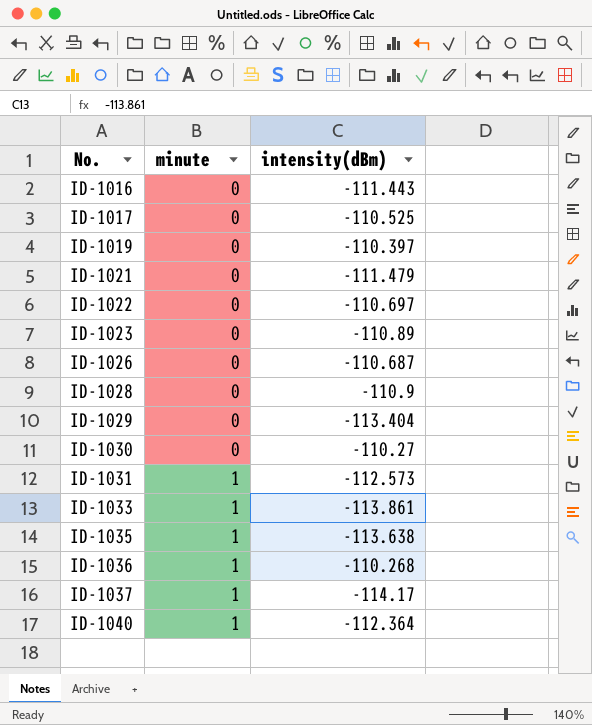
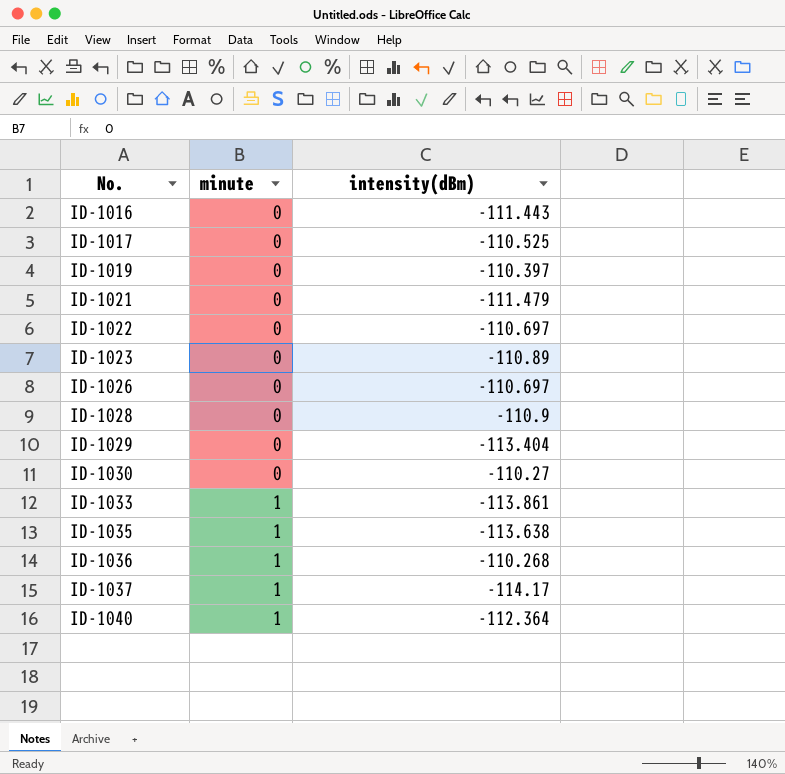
row ID-1031: 1 | -112.573 -> none
ID-1026 | intensity(dBm): -110.687 -> -110.697

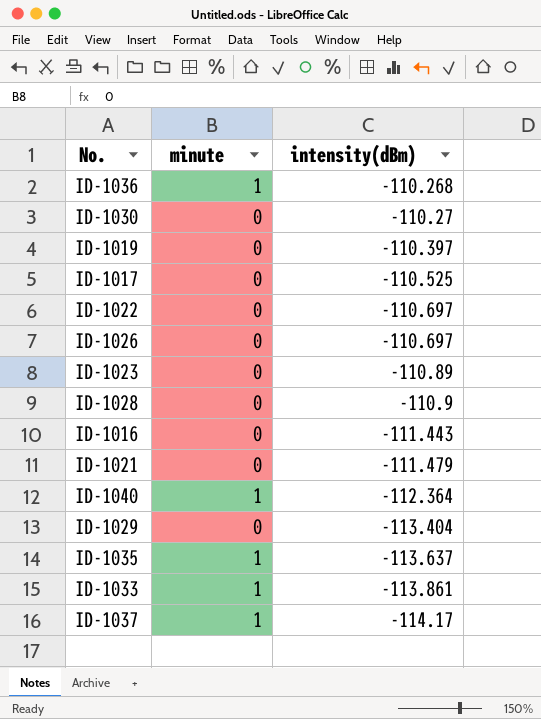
row order: No. ascending -> intensity(dBm) descending
ID-1035 | intensity(dBm): -113.638 -> -113.637

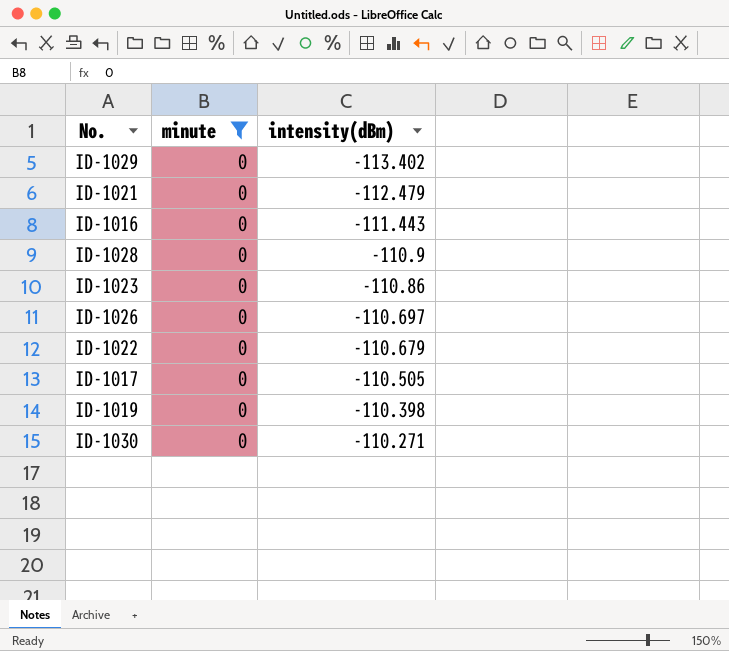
filter: none -> minute = 0
row order: intensity(dBm) descending -> intensity(dBm) ascending
ID-1029 | intensity(dBm): -113.404 -> -113.402
ID-1021 | intensity(dBm): -111.479 -> -112.479
ID-1023 | intensity(dBm): -110.89 -> -110.86
ID-1022 | intensity(dBm): -110.697 -> -110.679
ID-1017 | intensity(dBm): -110.525 -> -110.505
ID-1019 | intensity(dBm): -110.397 -> -110.398
ID-1030 | intensity(dBm): -110.27 -> -110.271

